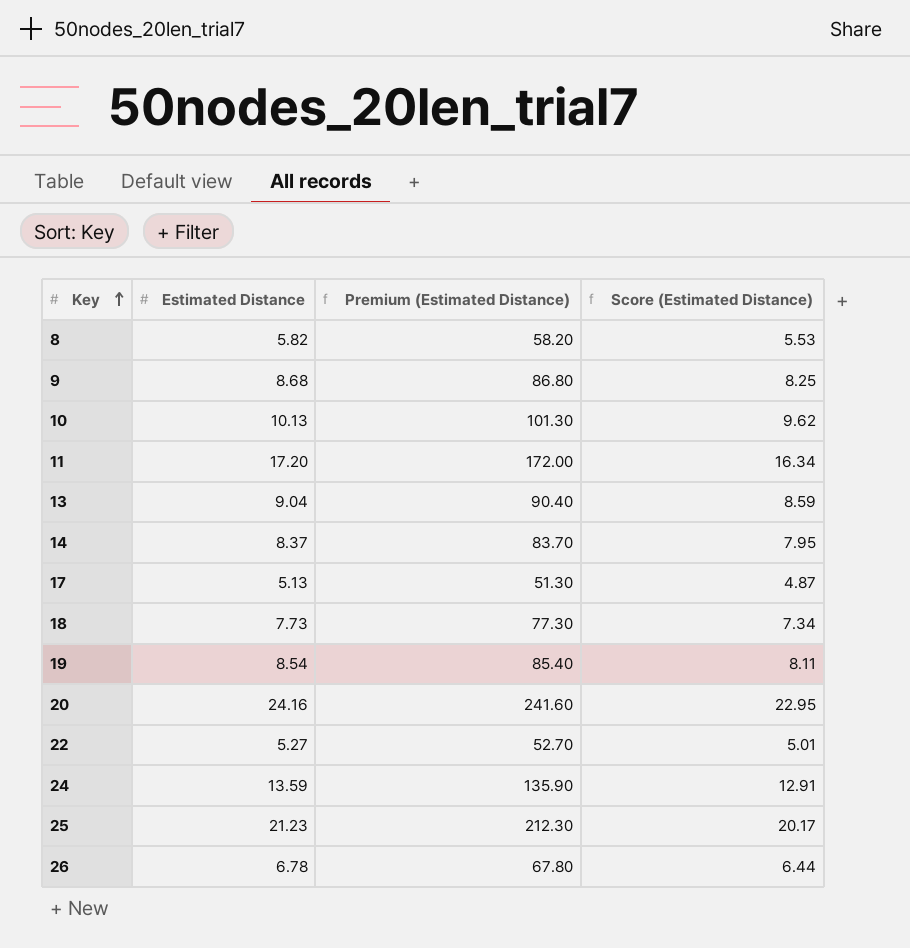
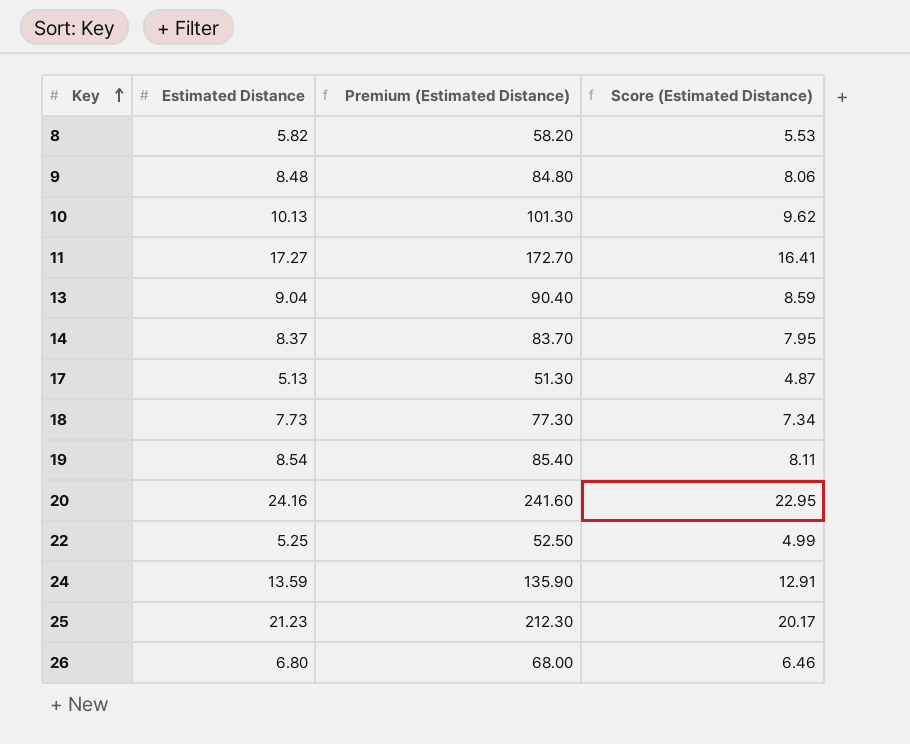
9 | Estimated Distance: 8.68 -> 8.48
9 | Premium (Estimated Distance): 86.80 -> 84.80
9 | Score (Estimated Distance): 8.25 -> 8.06
11 | Estimated Distance: 17.20 -> 17.27
11 | Premium (Estimated Distance): 172.00 -> 172.70
11 | Score (Estimated Distance): 16.34 -> 16.41
22 | Estimated Distance: 5.27 -> 5.25
22 | Premium (Estimated Distance): 52.70 -> 52.50
22 | Score (Estimated Distance): 5.01 -> 4.99
26 | Estimated Distance: 6.78 -> 6.80
26 | Premium (Estimated Distance): 67.80 -> 68.00
26 | Score (Estimated Distance): 6.44 -> 6.46

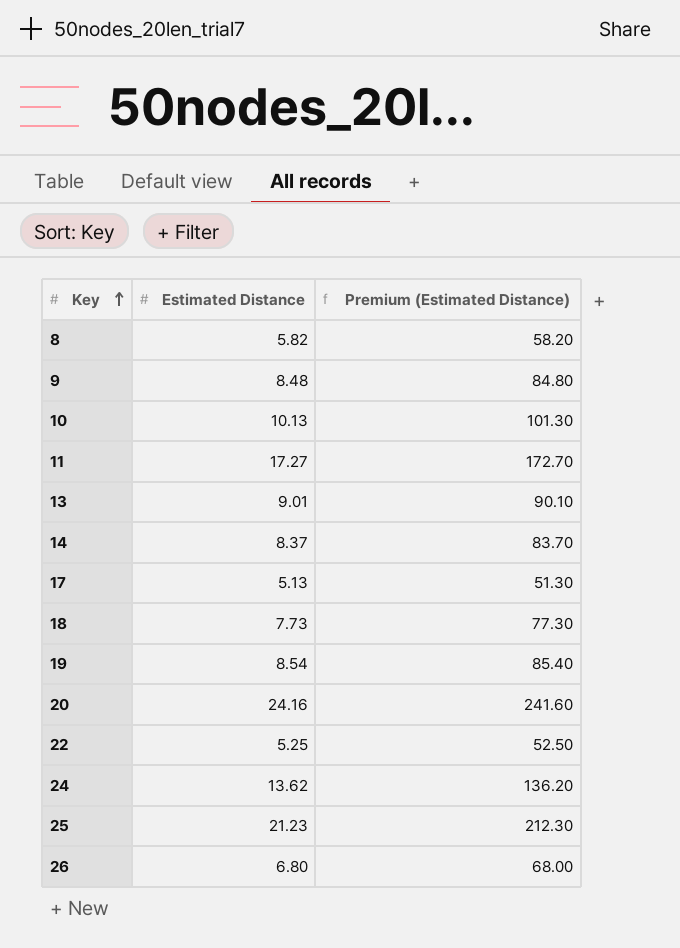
column Score (Estimated Distance) | formula: [Estimated Distance] * 0.95 -> none
13 | Estimated Distance: 9.04 -> 9.01
13 | Premium (Estimated Distance): 90.40 -> 90.10
24 | Estimated Distance: 13.59 -> 13.62
24 | Premium (Estimated Distance): 135.90 -> 136.20

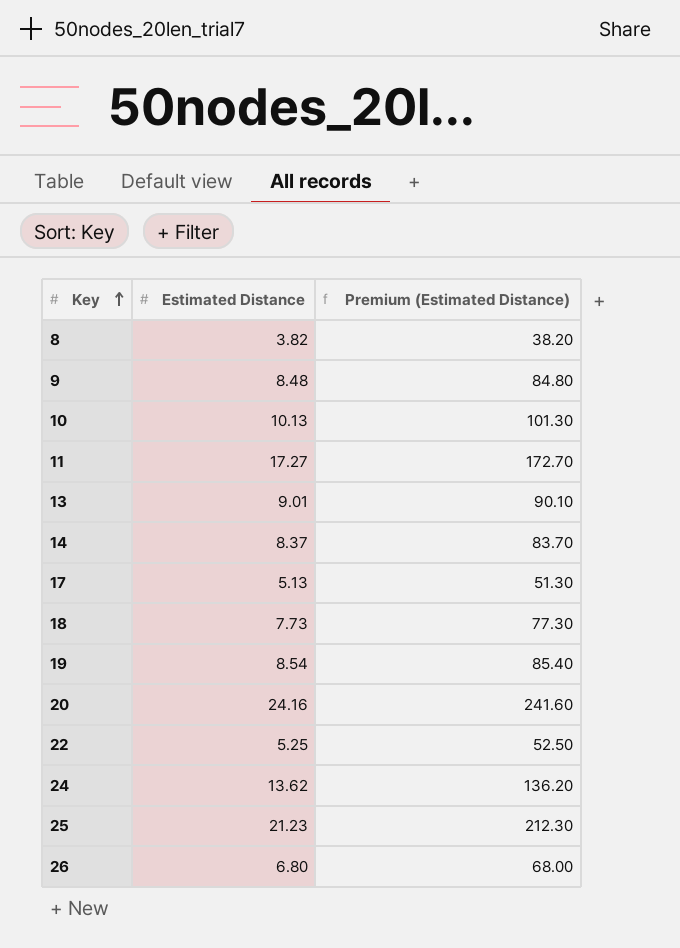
8 | Estimated Distance: 5.82 -> 3.82
8 | Premium (Estimated Distance): 58.20 -> 38.20

